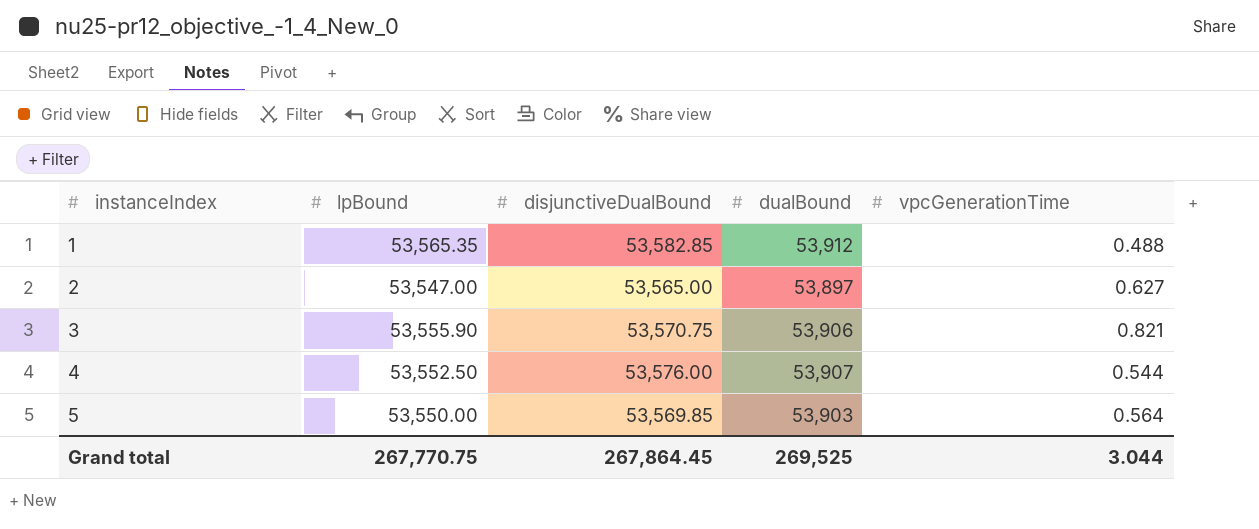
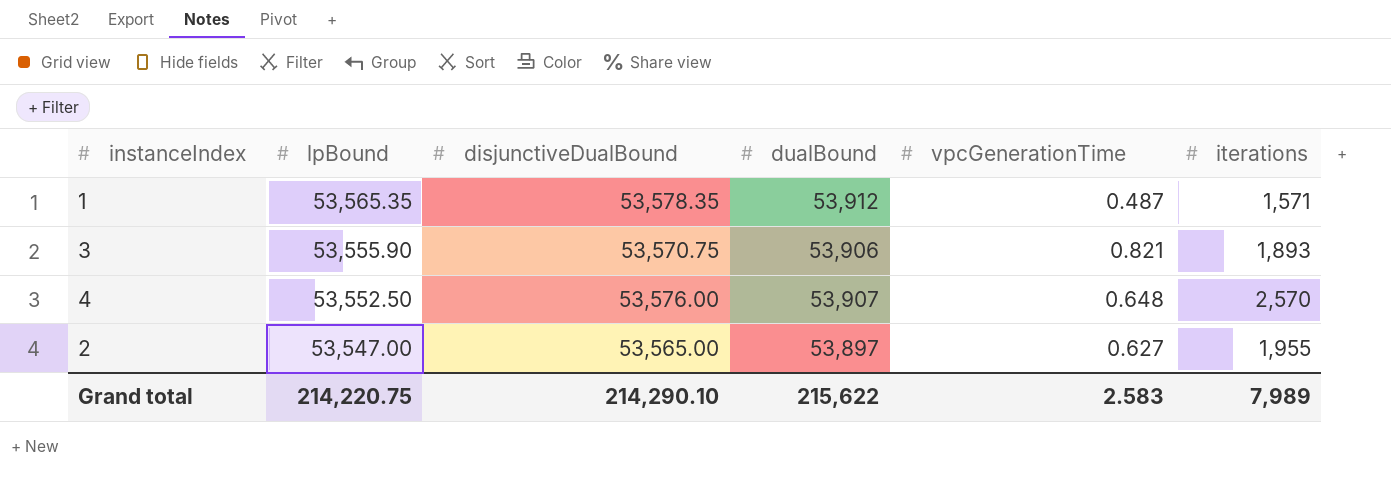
row order: instanceIndex ascending -> lpBound descending
column iterations | position: none -> 6
row 5: 53,550.00 | 53,569.85 | 53,903 | 0.564 -> none
1 | disjunctiveDualBound: 53,582.85 -> 53,578.35
1 | vpcGenerationTime: 0.488 -> 0.487
4 | vpcGenerationTime: 0.544 -> 0.648
Grand total | lpBound: 267,770.75 -> 214,220.75
Grand total | disjunctiveDualBound: 267,864.45 -> 214,290.10
Grand total | dualBound: 269,525 -> 215,622
Grand total | vpcGenerationTime: 3.044 -> 2.583

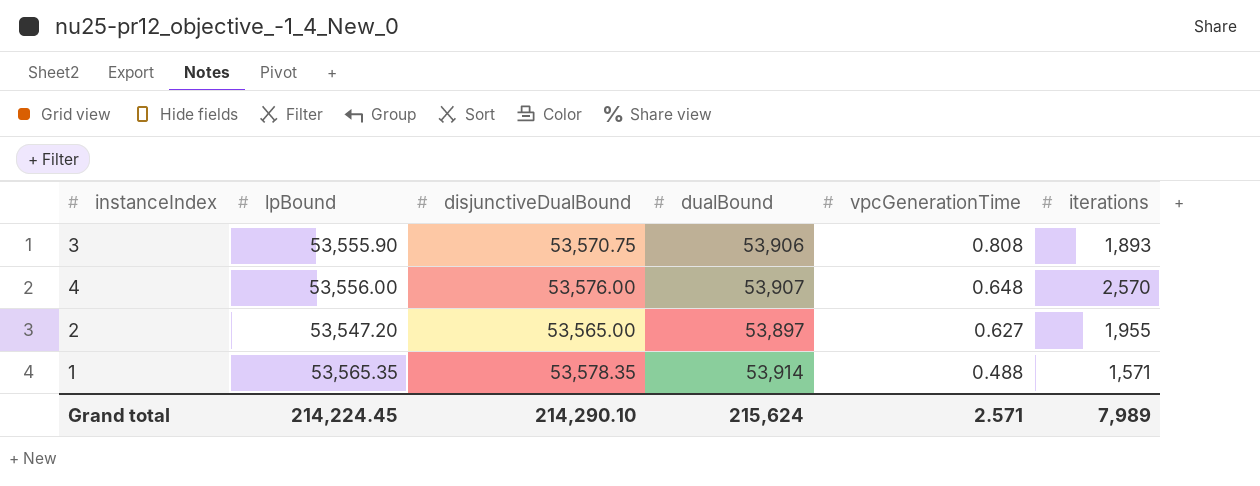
row order: lpBound descending -> vpcGenerationTime descending
3 | vpcGenerationTime: 0.821 -> 0.808
4 | lpBound: 53,552.50 -> 53,556.00
2 | lpBound: 53,547.00 -> 53,547.20
1 | dualBound: 53,912 -> 53,914
1 | vpcGenerationTime: 0.487 -> 0.488
Grand total | lpBound: 214,220.75 -> 214,224.45
Grand total | dualBound: 215,622 -> 215,624
Grand total | vpcGenerationTime: 2.583 -> 2.571

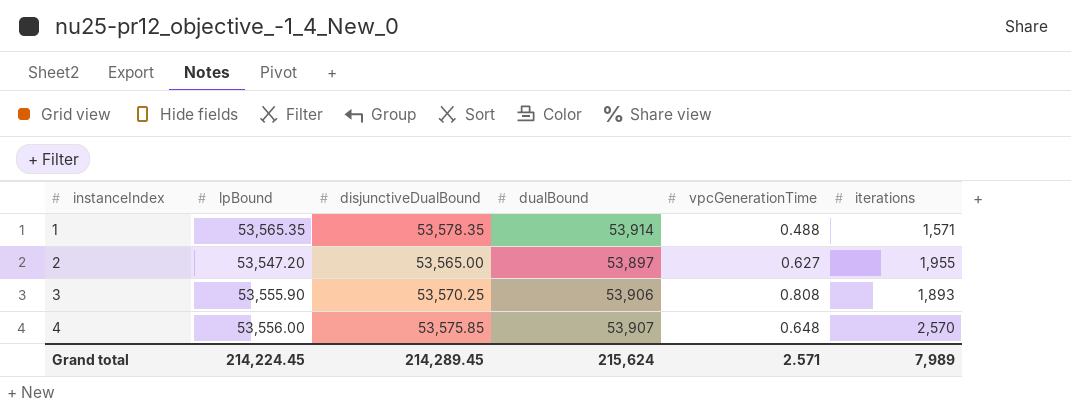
row order: vpcGenerationTime descending -> instanceIndex ascending
3 | disjunctiveDualBound: 53,570.75 -> 53,570.25
4 | disjunctiveDualBound: 53,576.00 -> 53,575.85
Grand total | disjunctiveDualBound: 214,290.10 -> 214,289.45

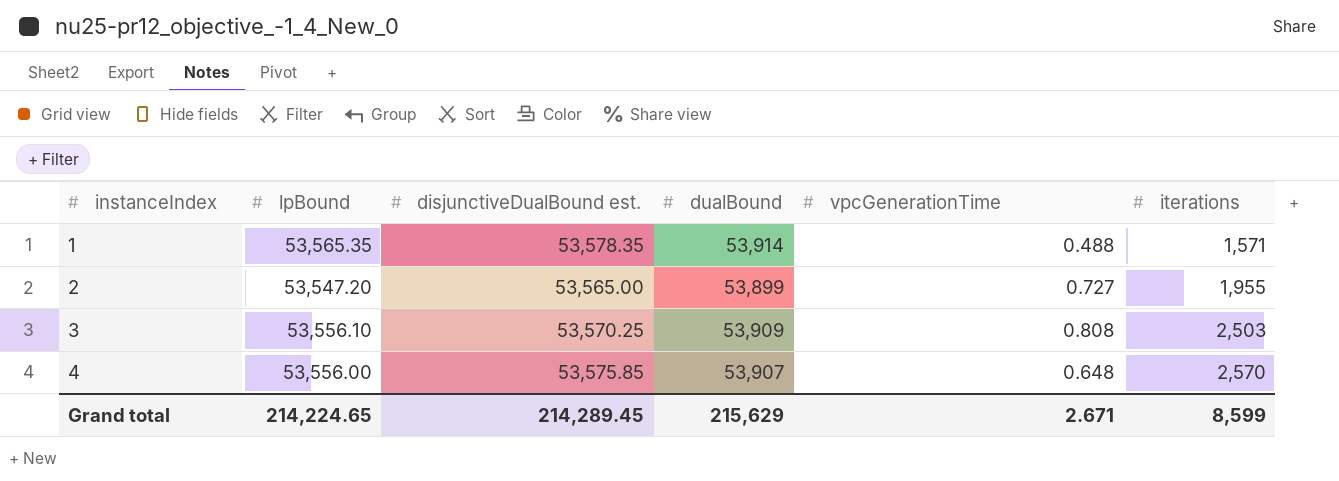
column name: disjunctiveDualBound -> disjunctiveDualBound est.
2 | dualBound: 53,897 -> 53,899
2 | vpcGenerationTime: 0.627 -> 0.727
3 | lpBound: 53,555.90 -> 53,556.10
3 | dualBound: 53,906 -> 53,909
3 | iterations: 1,893 -> 2,503
Grand total | lpBound: 214,224.45 -> 214,224.65
Grand total | dualBound: 215,624 -> 215,629
Grand total | vpcGenerationTime: 2.571 -> 2.671
Grand total | iterations: 7,989 -> 8,599

